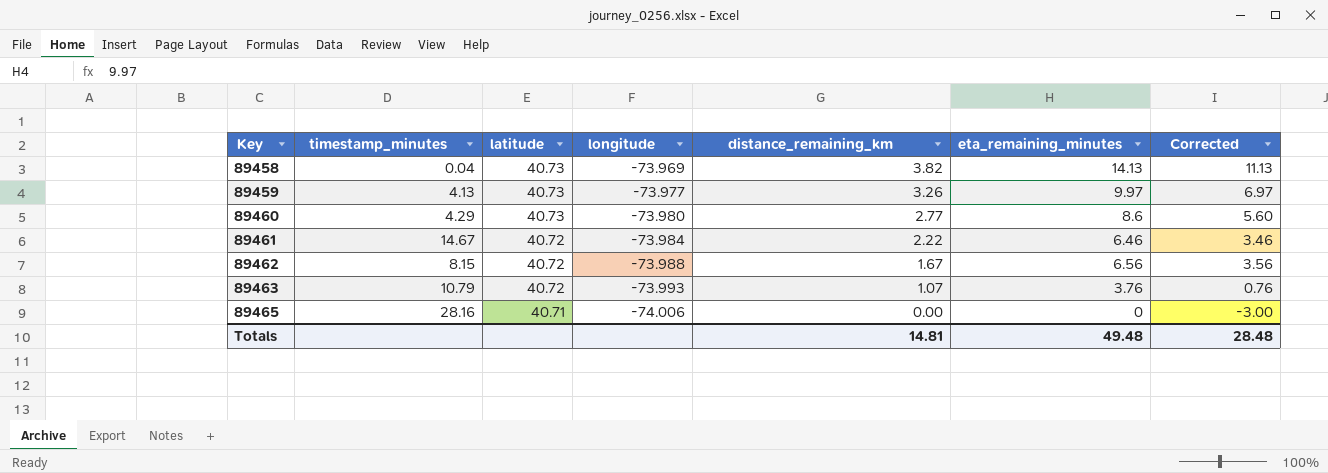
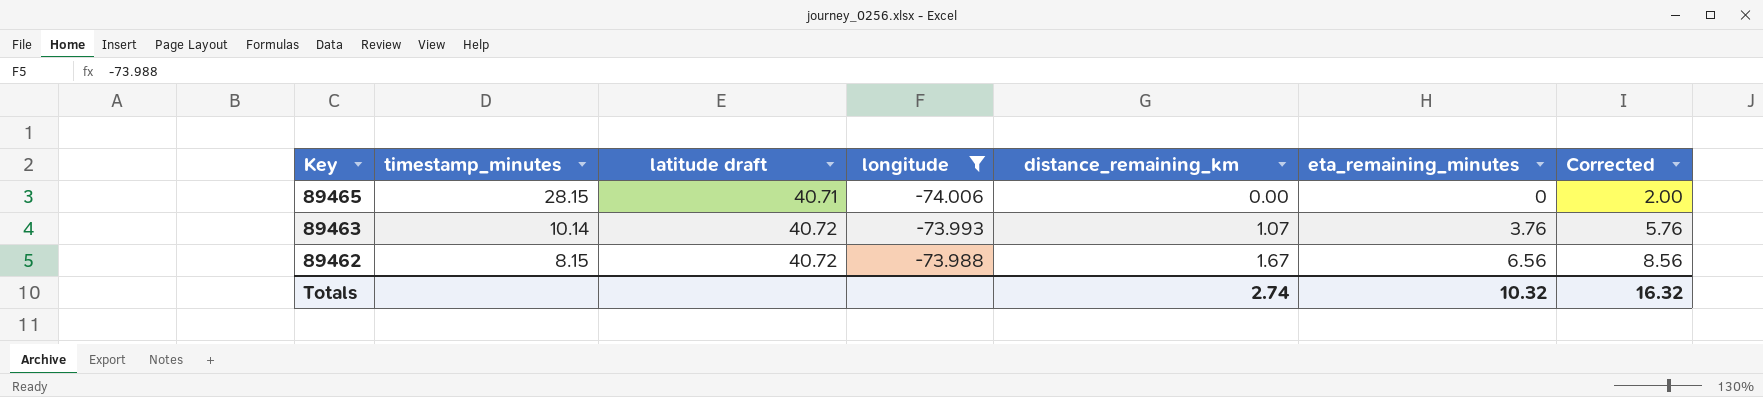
filter: none -> longitude <= -73.988
row order: Key ascending -> Key descending
column name: latitude -> latitude draft
column Corrected | formula: [eta_remaining_minutes] - 3 -> [eta_remaining_minutes] + 2
89465 | timestamp_minutes: 28.16 -> 28.15
89463 | timestamp_minutes: 10.79 -> 10.14
Totals | distance_remaining_km: 14.81 -> 2.74
Totals | eta_remaining_minutes: 49.48 -> 10.32
Totals | Corrected: 28.48 -> 16.32

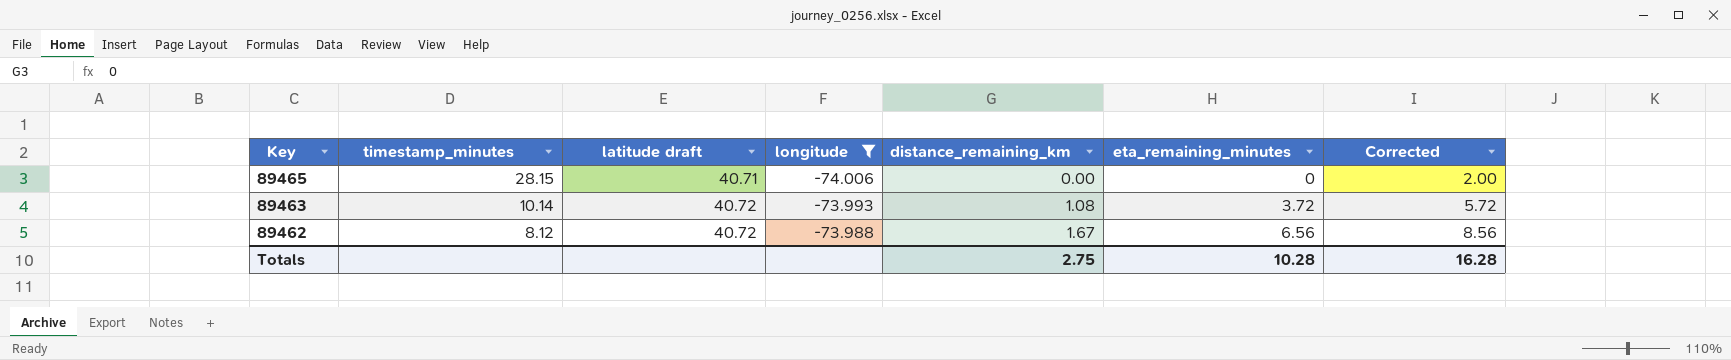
89463 | distance_remaining_km: 1.07 -> 1.08
89463 | eta_remaining_minutes: 3.76 -> 3.72
89463 | Corrected: 5.76 -> 5.72
89462 | timestamp_minutes: 8.15 -> 8.12
Totals | distance_remaining_km: 2.74 -> 2.75
Totals | eta_remaining_minutes: 10.32 -> 10.28
Totals | Corrected: 16.32 -> 16.28

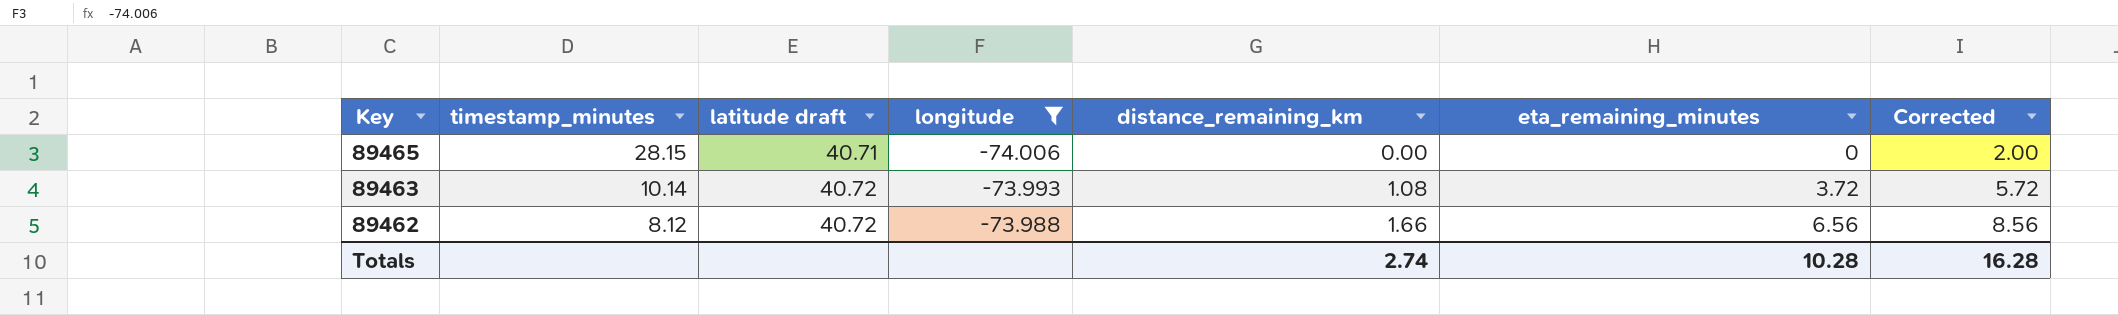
89462 | distance_remaining_km: 1.67 -> 1.66
Totals | distance_remaining_km: 2.75 -> 2.74

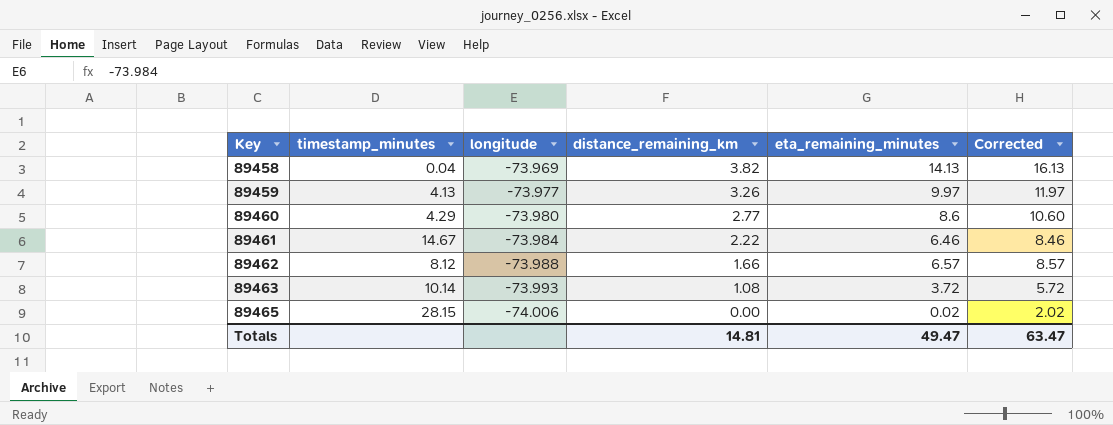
filter: longitude <= -73.988 -> none
row order: Key descending -> Key ascending
column latitude draft | position: 3 -> none
89462 | eta_remaining_minutes: 6.56 -> 6.57
89462 | Corrected: 8.56 -> 8.57
89465 | eta_remaining_minutes: 0 -> 0.02
89465 | Corrected: 2.00 -> 2.02
Totals | distance_remaining_km: 2.74 -> 14.81
Totals | eta_remaining_minutes: 10.28 -> 49.47
Totals | Corrected: 16.28 -> 63.47

